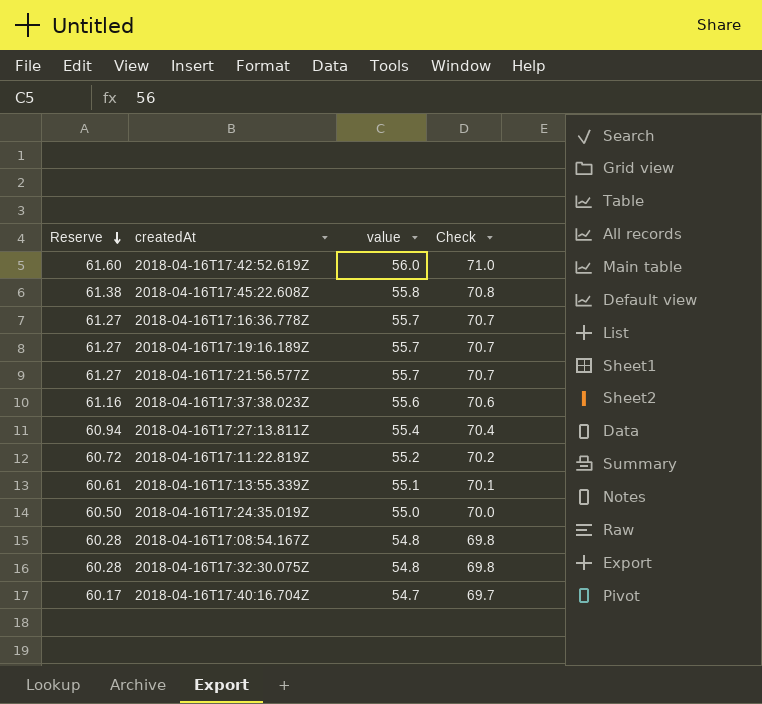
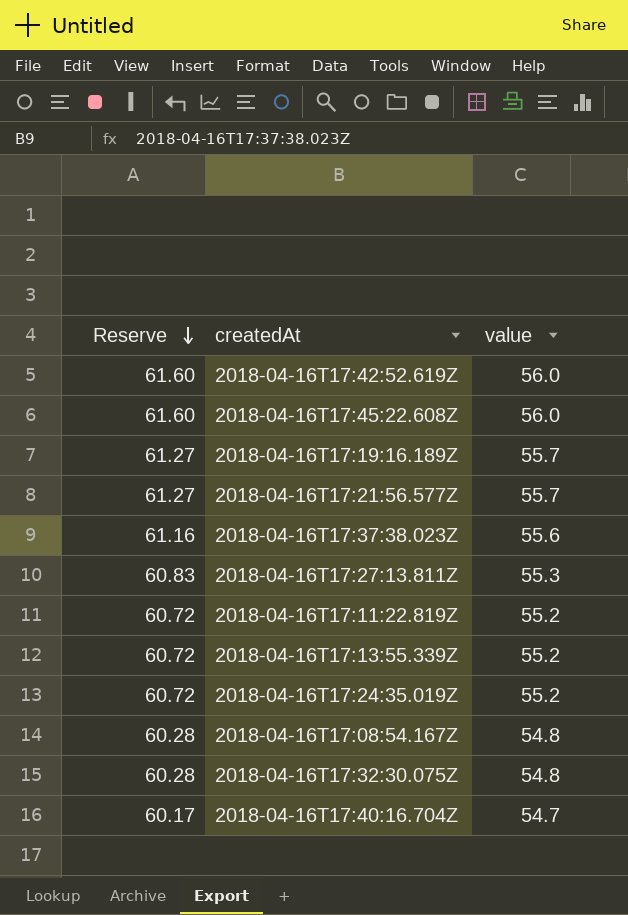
column Check | formula: [value] + 15 -> none
row 2018-04-16T17:16:36.778Z: 61.27 | 55.7 | 70.7 -> none
2018-04-16T17:45:22.608Z | Reserve: 61.38 -> 61.60
2018-04-16T17:45:22.608Z | value: 55.8 -> 56.0
2018-04-16T17:27:13.811Z | Reserve: 60.94 -> 60.83
2018-04-16T17:27:13.811Z | value: 55.4 -> 55.3
2018-04-16T17:13:55.339Z | Reserve: 60.61 -> 60.72
2018-04-16T17:13:55.339Z | value: 55.1 -> 55.2
2018-04-16T17:24:35.019Z | Reserve: 60.50 -> 60.72
2018-04-16T17:24:35.019Z | value: 55.0 -> 55.2

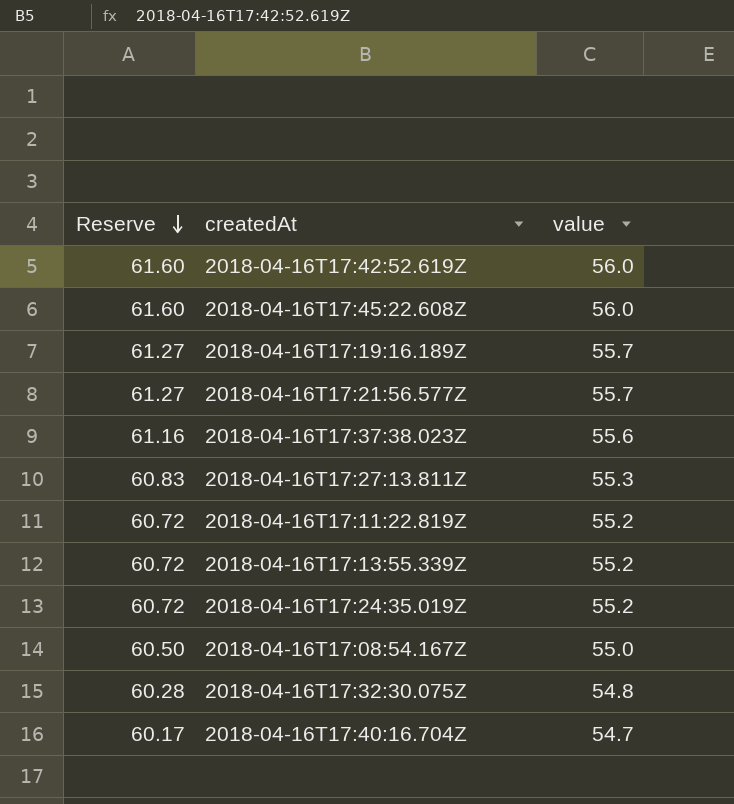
2018-04-16T17:08:54.167Z | Reserve: 60.28 -> 60.50
2018-04-16T17:08:54.167Z | value: 54.8 -> 55.0

